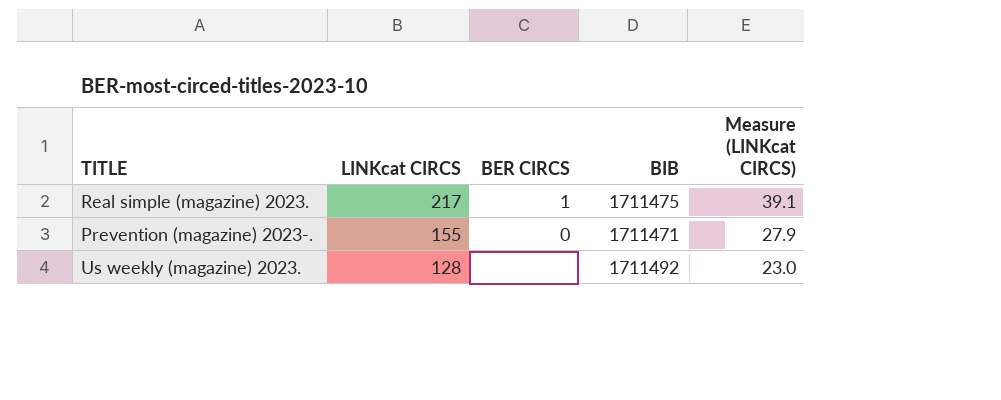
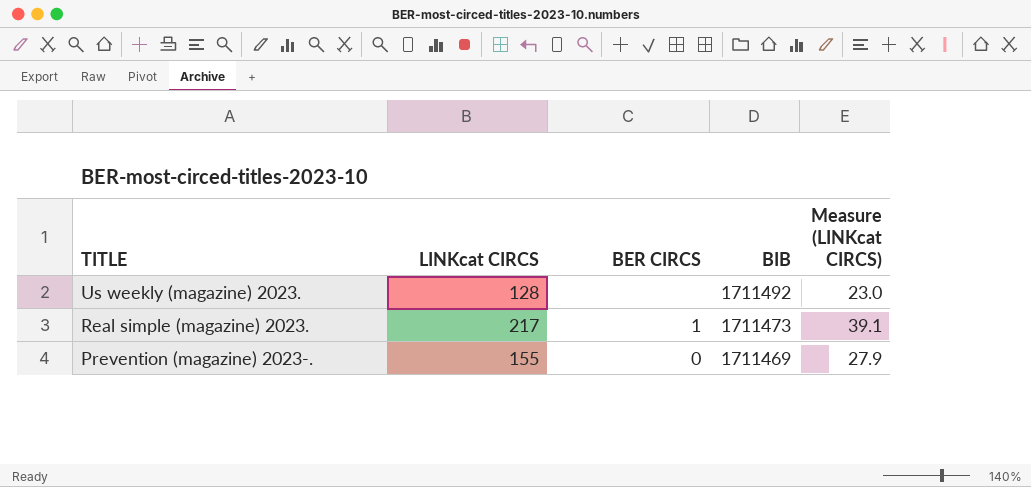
row order: LINKcat CIRCS descending -> TITLE descending
Real simple (magazine) 2023. | BIB: 1711475 -> 1711473
Prevention (magazine) 2023-. | BIB: 1711471 -> 1711469

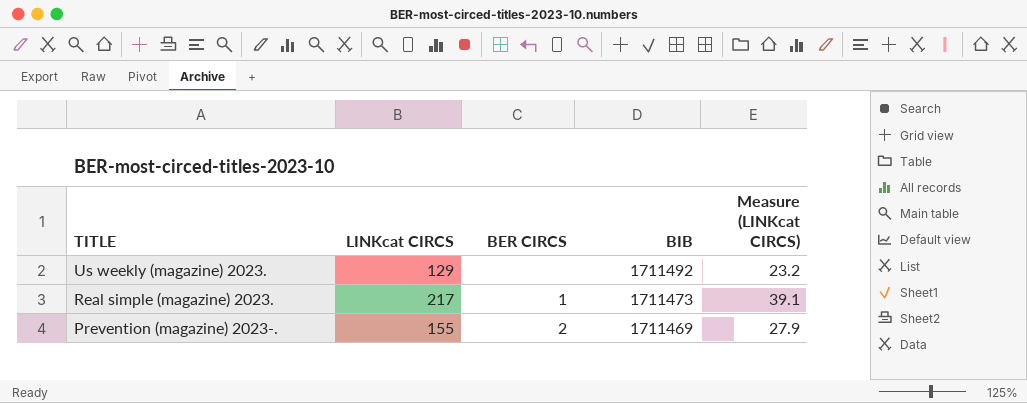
Us weekly (magazine) 2023. | LINKcat CIRCS: 128 -> 129
Us weekly (magazine) 2023. | Measure (LINKcat CIRCS): 23.0 -> 23.2
Prevention (magazine) 2023-. | BER CIRCS: 0 -> 2

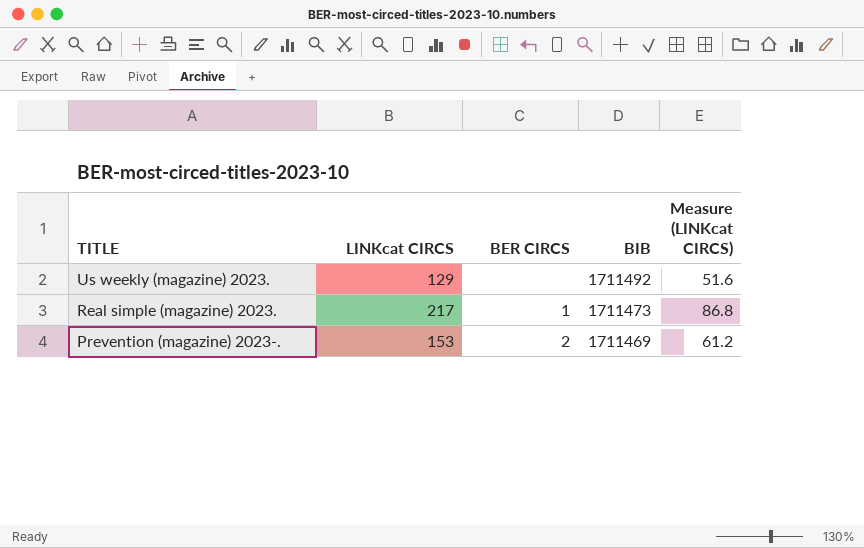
column Measure (LINKcat CIRCS) | formula: [LINKcat CIRCS] * 0.18 -> [LINKcat CIRCS] * 0.4
Prevention (magazine) 2023-. | LINKcat CIRCS: 155 -> 153

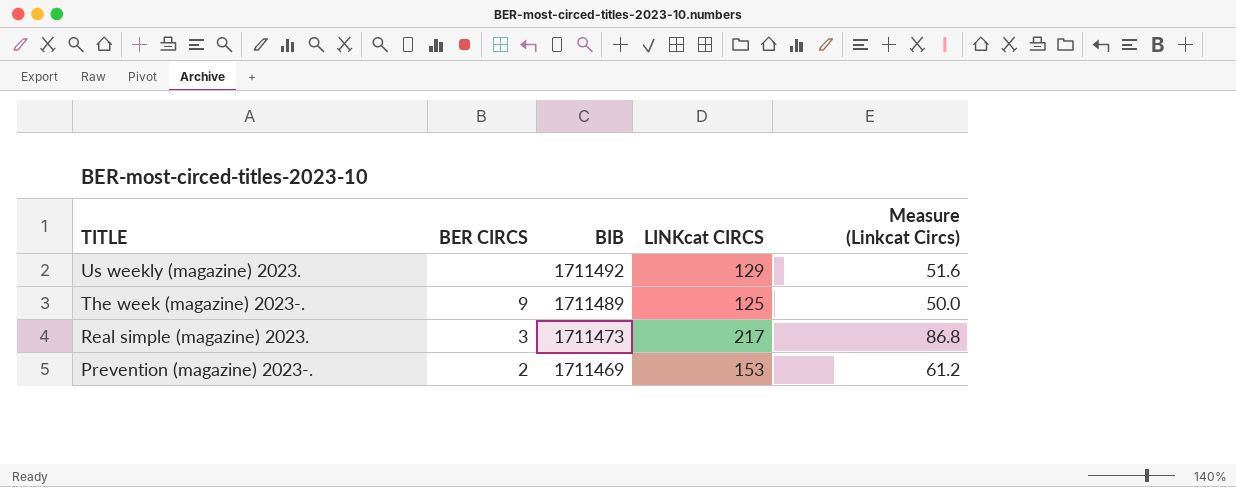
column LINKcat CIRCS | position: 2 -> 4
column name: Measure (LINKcat CIRCS) -> Measure (Linkcat Circs)
row The week (magazine) 2023-.: none -> 9 | 1711489 | 125 | 50.0
Real simple (magazine) 2023. | BER CIRCS: 1 -> 3

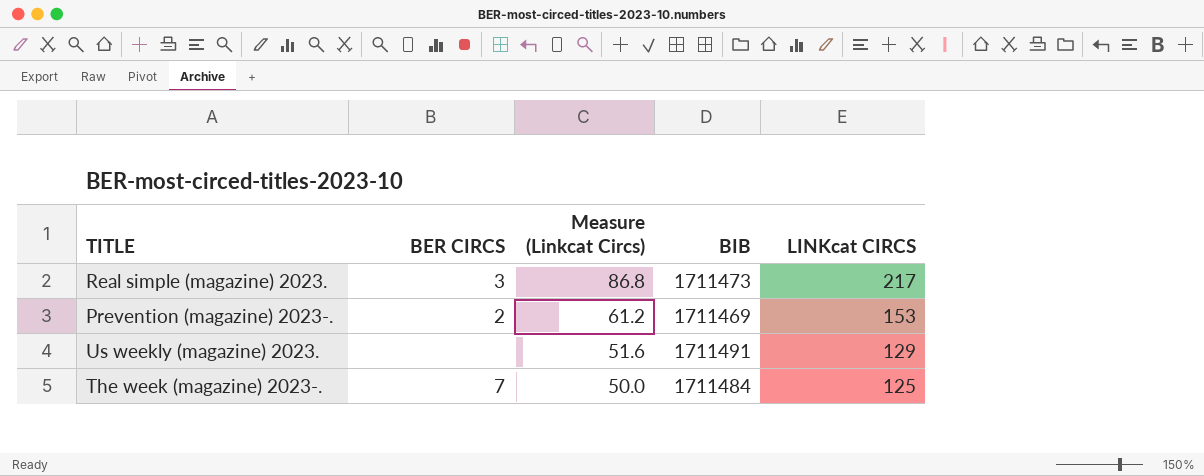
row order: TITLE descending -> Measure (Linkcat Circs) descending
column Measure (Linkcat Circs) | position: 5 -> 3
Us weekly (magazine) 2023. | BIB: 1711492 -> 1711491
The week (magazine) 2023-. | BER CIRCS: 9 -> 7
The week (magazine) 2023-. | BIB: 1711489 -> 1711484

